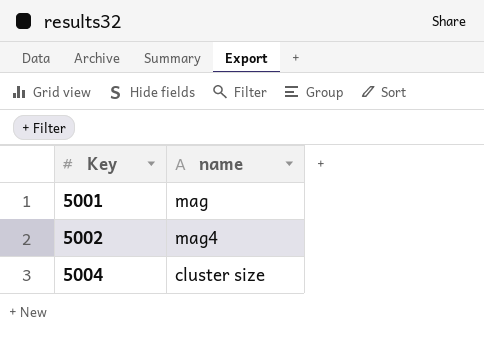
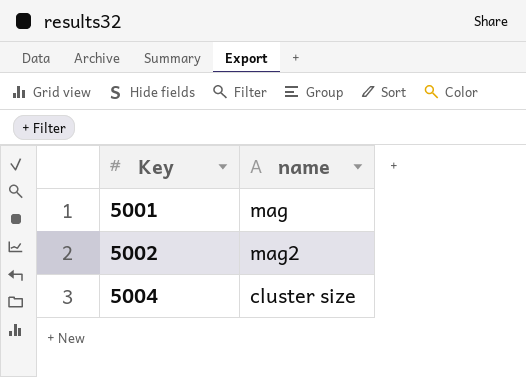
5002 | name: mag4 -> mag2

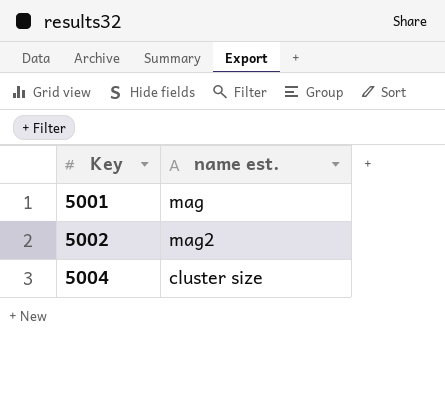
column name: name -> name est.

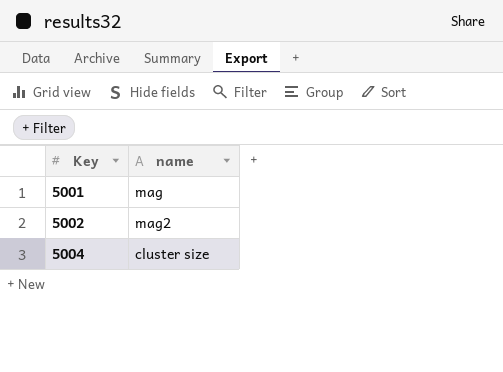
column name: name est. -> name

